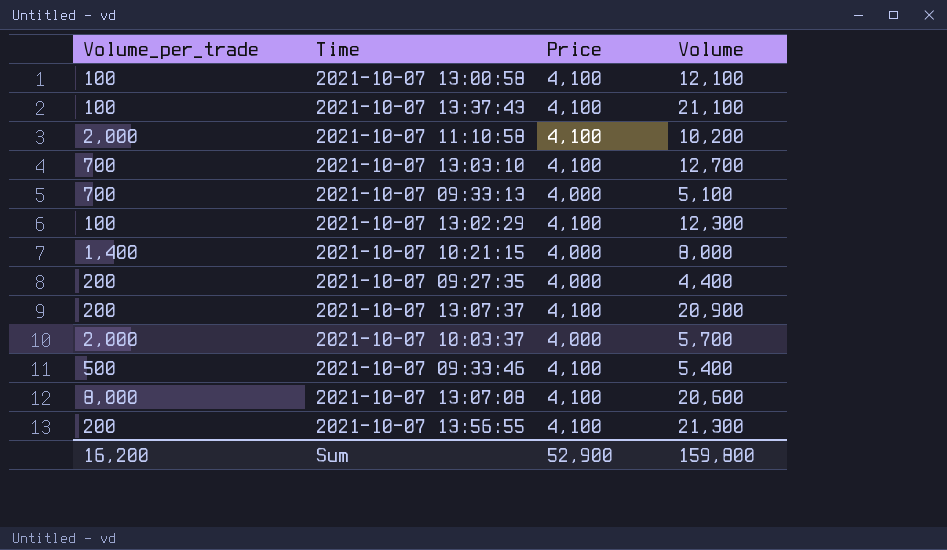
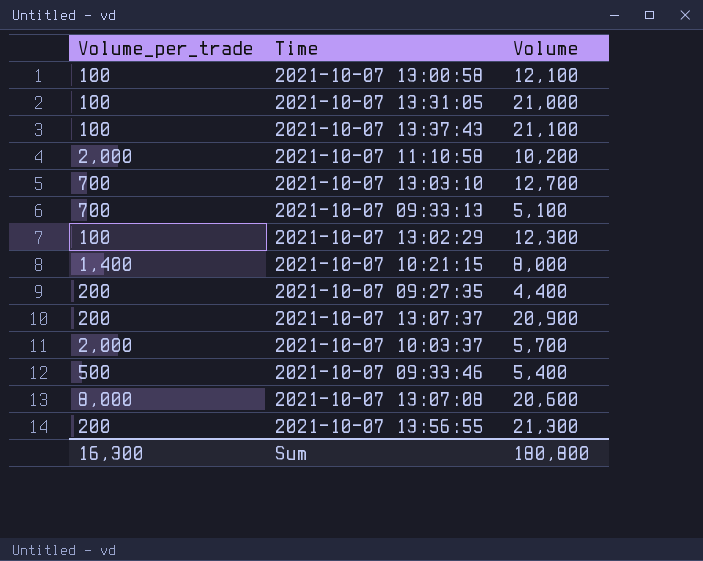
column Price | position: 3 -> none
row 2021-10-07 13:31:05: none -> 100 | 21,000
Sum | Volume_per_trade: 16,200 -> 16,300
Sum | Volume: 159,800 -> 180,800

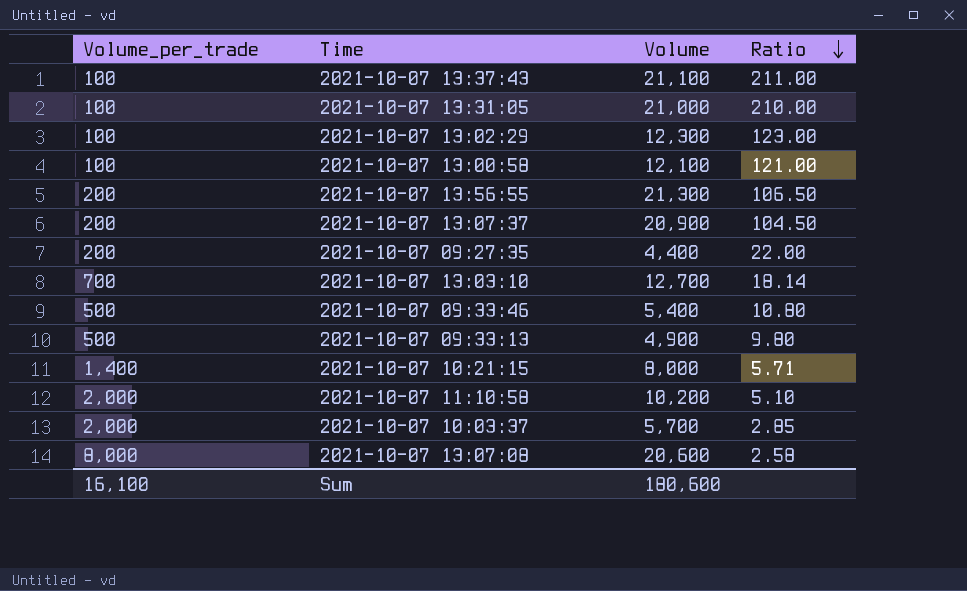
row order: none -> Ratio descending
column Ratio | formula: none -> [Volume] / [Volume_per_trade]
2021-10-07 09:33:13 | Volume_per_trade: 700 -> 500
2021-10-07 09:33:13 | Volume: 5,100 -> 4,900
Sum | Volume_per_trade: 16,300 -> 16,100
Sum | Volume: 180,800 -> 180,600

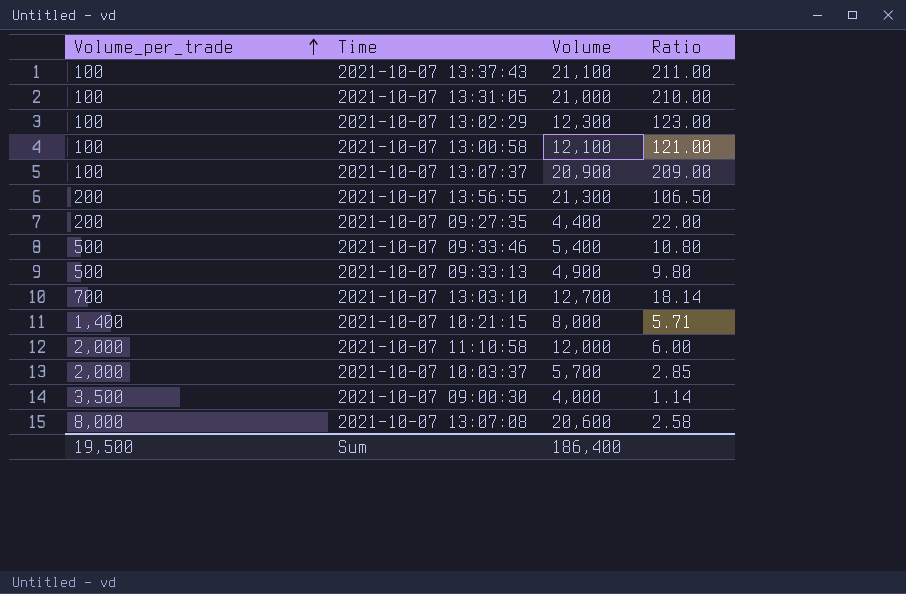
row order: Ratio descending -> Volume_per_trade ascending
2021-10-07 13:07:37 | Volume_per_trade: 200 -> 100
2021-10-07 13:07:37 | Ratio: 104.50 -> 209.00
2021-10-07 11:10:58 | Volume: 10,200 -> 12,000
2021-10-07 11:10:58 | Ratio: 5.10 -> 6.00
row 2021-10-07 09:00:30: none -> 3,500 | 4,000 | 1.14
Sum | Volume_per_trade: 16,100 -> 19,500
Sum | Volume: 180,600 -> 186,400

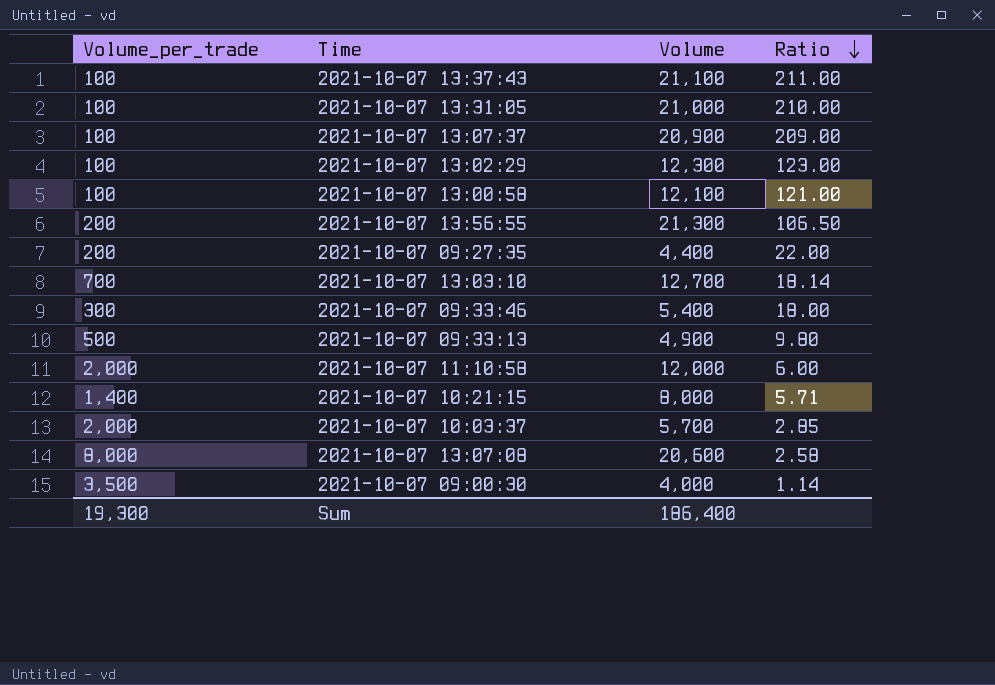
row order: Volume_per_trade ascending -> Ratio descending
2021-10-07 09:33:46 | Volume_per_trade: 500 -> 300
2021-10-07 09:33:46 | Ratio: 10.80 -> 18.00
Sum | Volume_per_trade: 19,500 -> 19,300

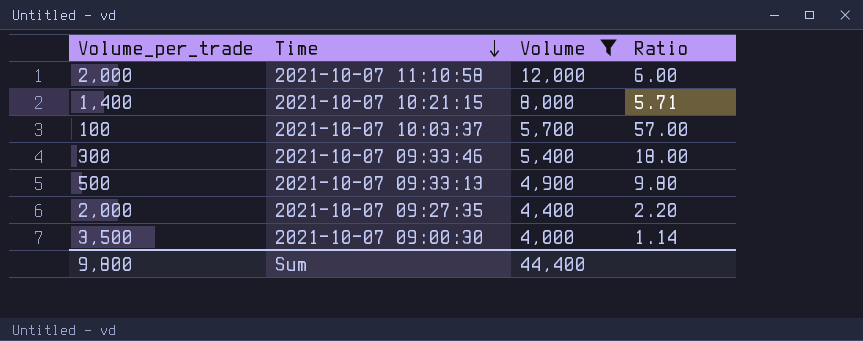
filter: none -> Volume <= 12,000
row order: Ratio descending -> Time descending
2021-10-07 10:03:37 | Volume_per_trade: 2,000 -> 100
2021-10-07 10:03:37 | Ratio: 2.85 -> 57.00
2021-10-07 09:27:35 | Volume_per_trade: 200 -> 2,000
2021-10-07 09:27:35 | Ratio: 22.00 -> 2.20
Sum | Volume_per_trade: 19,300 -> 9,800
Sum | Volume: 186,400 -> 44,400

